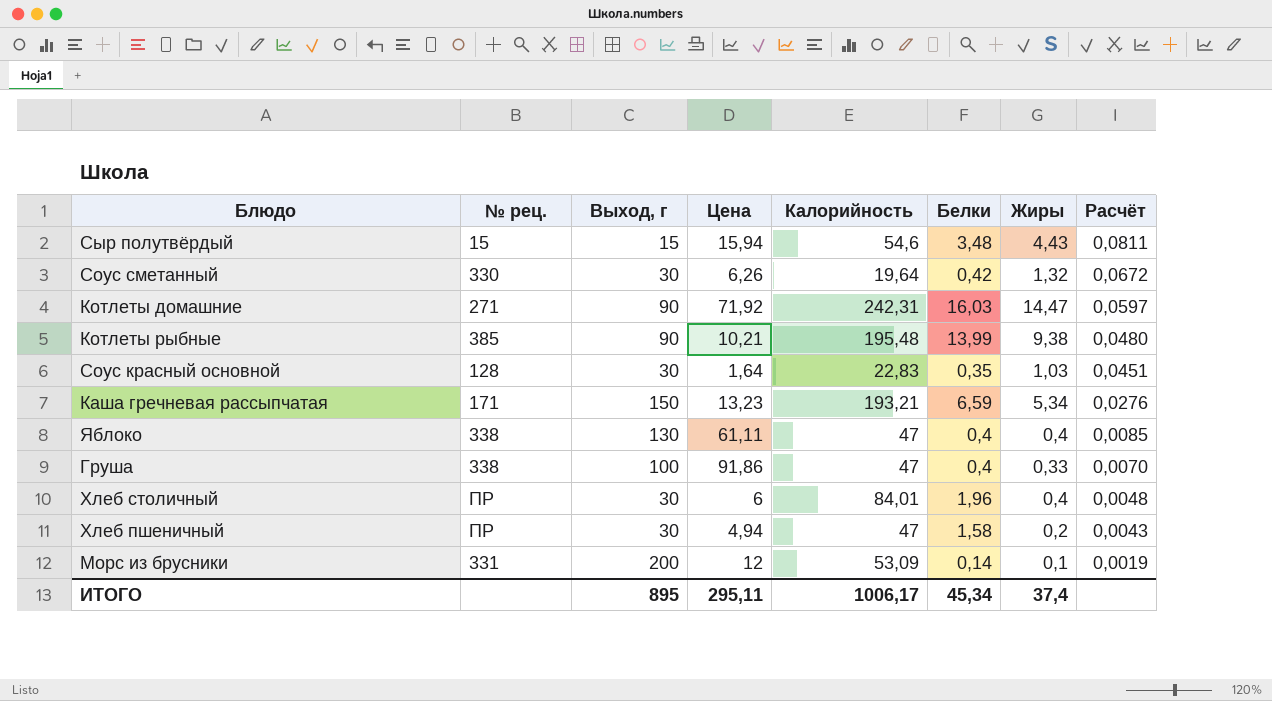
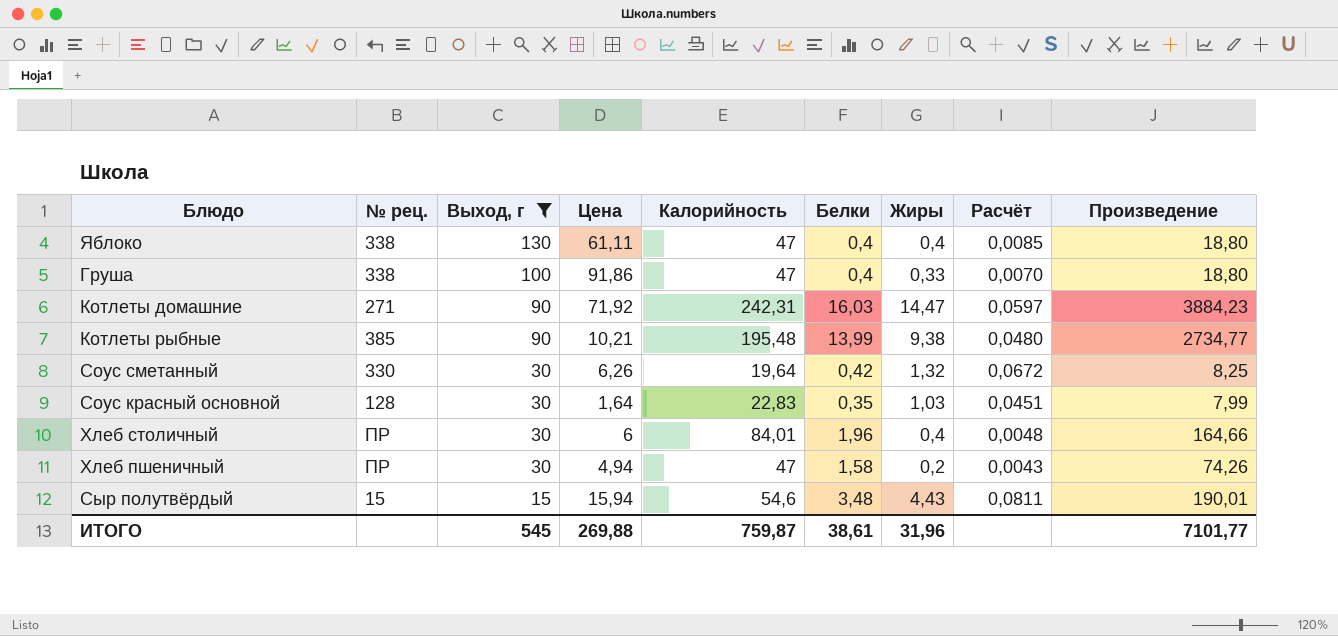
filter: none -> Выход, г <= 130
row order: Расчёт descending -> Выход, г descending
column Произведение | formula: none -> [Калорийность] * [Белки]
ИТОГО | Выход, г: 895 -> 545
ИТОГО | Цена: 295,11 -> 269,88
ИТОГО | Калорийность: 1006,17 -> 759,87
ИТОГО | Белки: 45,34 -> 38,61
ИТОГО | Жиры: 37,4 -> 31,96

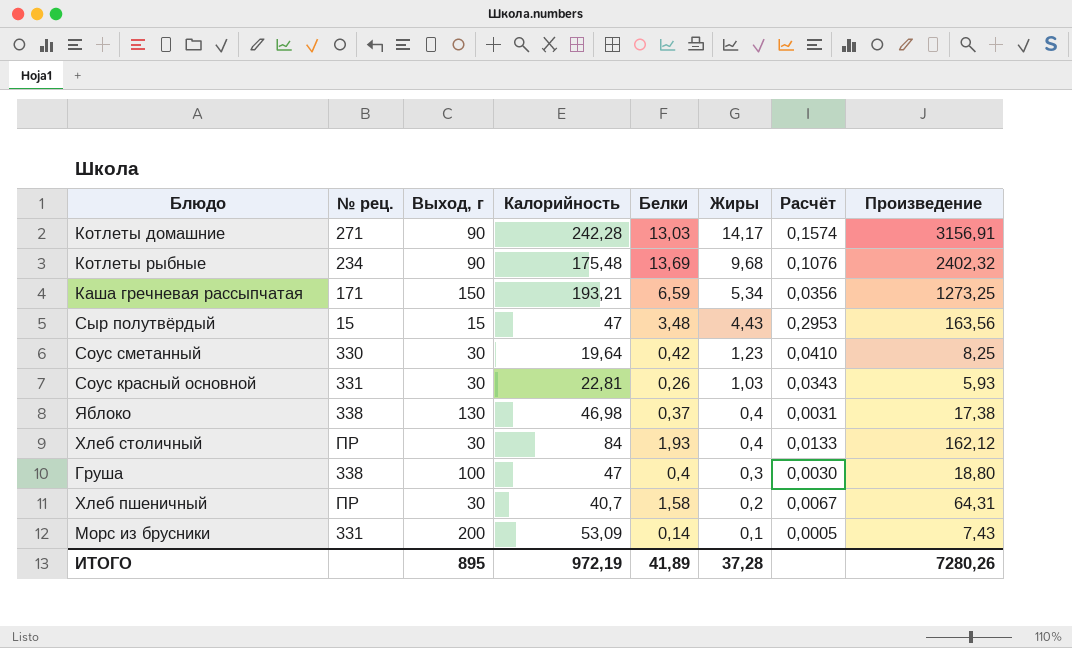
filter: Выход, г <= 130 -> none
row order: Выход, г descending -> Жиры descending
column Цена | position: 4 -> none
column Расчёт | formula: [Жиры] / [Калорийность] -> [Жиры] / [Выход, г]
Котлеты домашние | Калорийность: 242,31 -> 242,28
Котлеты домашние | Белки: 16,03 -> 13,03
Котлеты домашние | Жиры: 14,47 -> 14,17
Котлеты домашние | Произведение: 3884,23 -> 3156,91
Котлеты рыбные | № рец.: 385 -> 234
Котлеты рыбные | Калорийность: 195,48 -> 175,48
Котлеты рыбные | Белки: 13,99 -> 13,69
Котлеты рыбные | Жиры: 9,38 -> 9,68
Котлеты рыбные | Произведение: 2734,77 -> 2402,32
Сыр полутвёрдый | Калорийность: 54,6 -> 47
Сыр полутвёрдый | Произведение: 190,01 -> 163,56
Соус сметанный | Жиры: 1,32 -> 1,23
Соус красный основной | № рец.: 128 -> 331
Соус красный основной | Калорийность: 22,83 -> 22,81
Соус красный основной | Белки: 0,35 -> 0,26
Соус красный основной | Произведение: 7,99 -> 5,93
Яблоко | Калорийность: 47 -> 46,98
Яблоко | Белки: 0,4 -> 0,37
Яблоко | Произведение: 18,80 -> 17,38
Хлеб столичный | Калорийность: 84,01 -> 84
Хлеб столичный | Белки: 1,96 -> 1,93
Хлеб столичный | Произведение: 164,66 -> 162,12
Груша | Жиры: 0,33 -> 0,3
Хлеб пшеничный | Калорийность: 47 -> 40,7
Хлеб пшеничный | Произведение: 74,26 -> 64,31
ИТОГО | Выход, г: 545 -> 895
ИТОГО | Калорийность: 759,87 -> 972,19
ИТОГО | Белки: 38,61 -> 41,89
ИТОГО | Жиры: 31,96 -> 37,28
ИТОГО | Произведение: 7101,77 -> 7280,26

